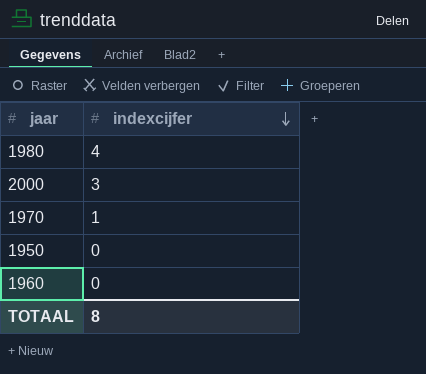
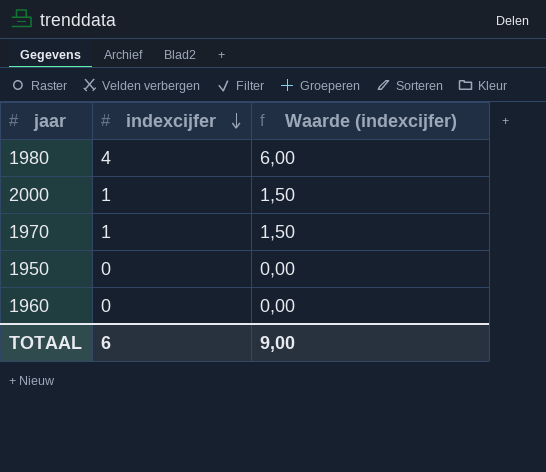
column Waarde (indexcijfer) | formula: none -> [indexcijfer] * 1,5
2000 | indexcijfer: 3 -> 1
TOTAAL | indexcijfer: 8 -> 6

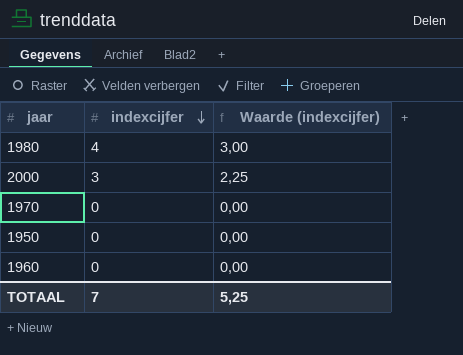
column Waarde (indexcijfer) | formula: [indexcijfer] * 1,5 -> [indexcijfer] * 0,75
2000 | indexcijfer: 1 -> 3
1970 | indexcijfer: 1 -> 0
TOTAAL | indexcijfer: 6 -> 7
TOTAAL | Waarde (indexcijfer): 9,00 -> 5,25

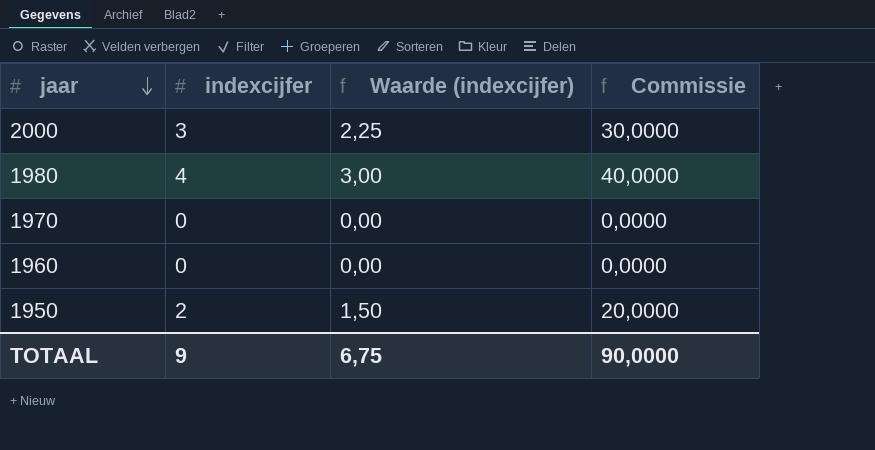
row order: indexcijfer descending -> jaar descending
column Commissie | formula: none -> [indexcijfer] * 10
1950 | indexcijfer: 0 -> 2
1950 | Waarde (indexcijfer): 0,00 -> 1,50
TOTAAL | indexcijfer: 7 -> 9
TOTAAL | Waarde (indexcijfer): 5,25 -> 6,75

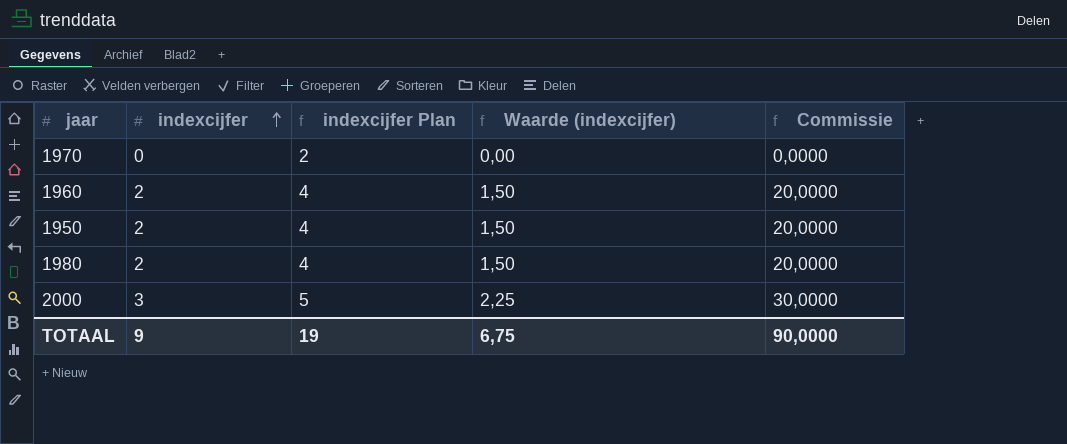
row order: jaar descending -> indexcijfer ascending
column indexcijfer Plan | formula: none -> [indexcijfer] + 2
1960 | indexcijfer: 0 -> 2
1960 | Waarde (indexcijfer): 0,00 -> 1,50
1960 | Commissie: 0,0000 -> 20,0000
1980 | indexcijfer: 4 -> 2
1980 | Waarde (indexcijfer): 3,00 -> 1,50
1980 | Commissie: 40,0000 -> 20,0000

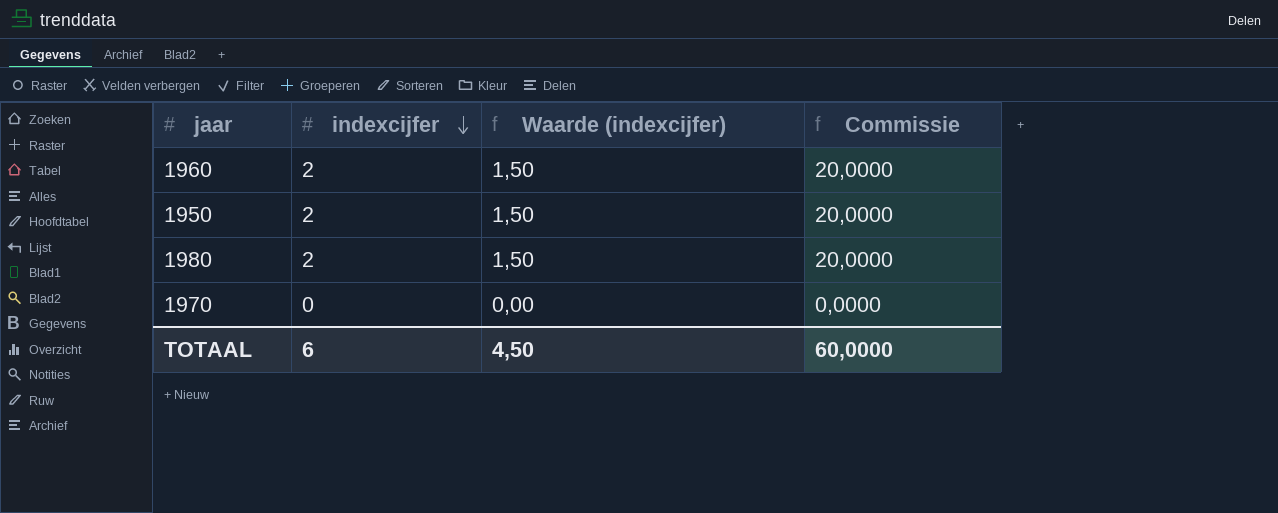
row order: indexcijfer ascending -> indexcijfer descending
column indexcijfer Plan | formula: [indexcijfer] + 2 -> none
row 2000: 3 | 5 | 2,25 | 30,0000 -> none
TOTAAL | indexcijfer: 9 -> 6
TOTAAL | Waarde (indexcijfer): 6,75 -> 4,50
TOTAAL | Commissie: 90,0000 -> 60,0000

